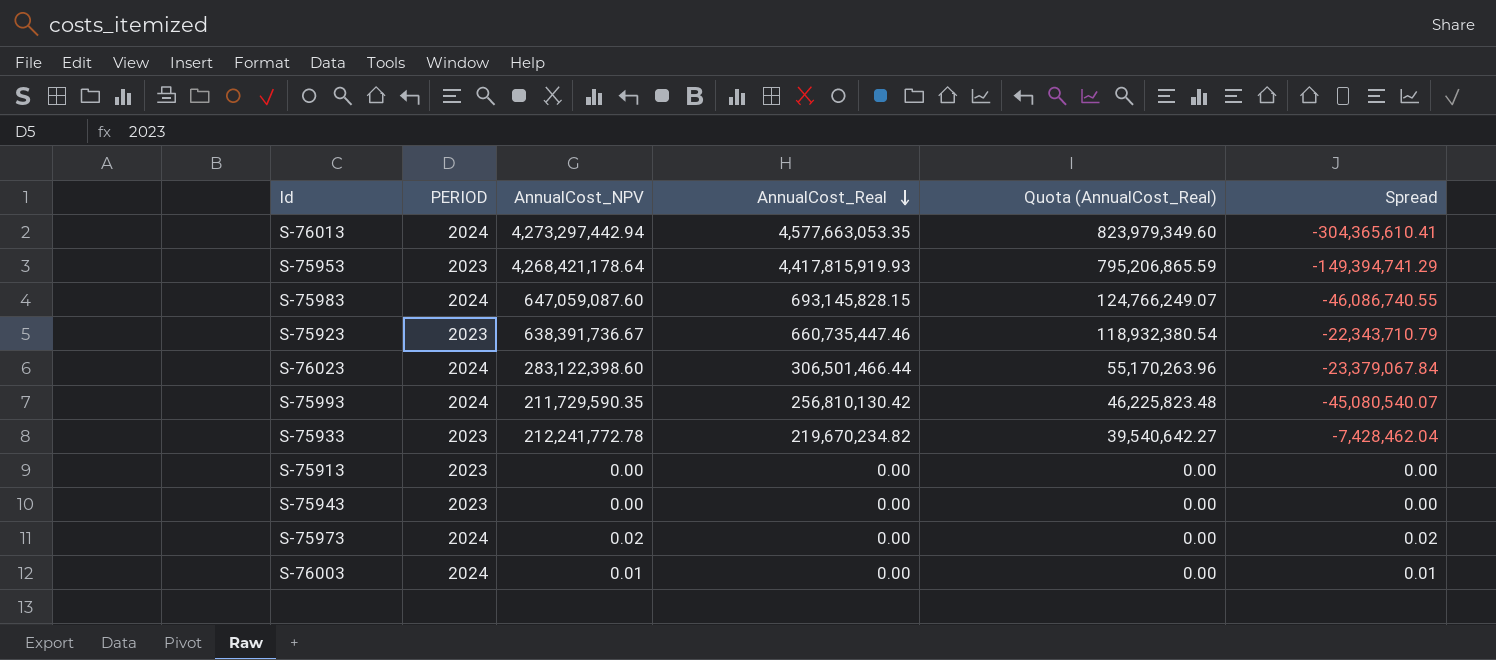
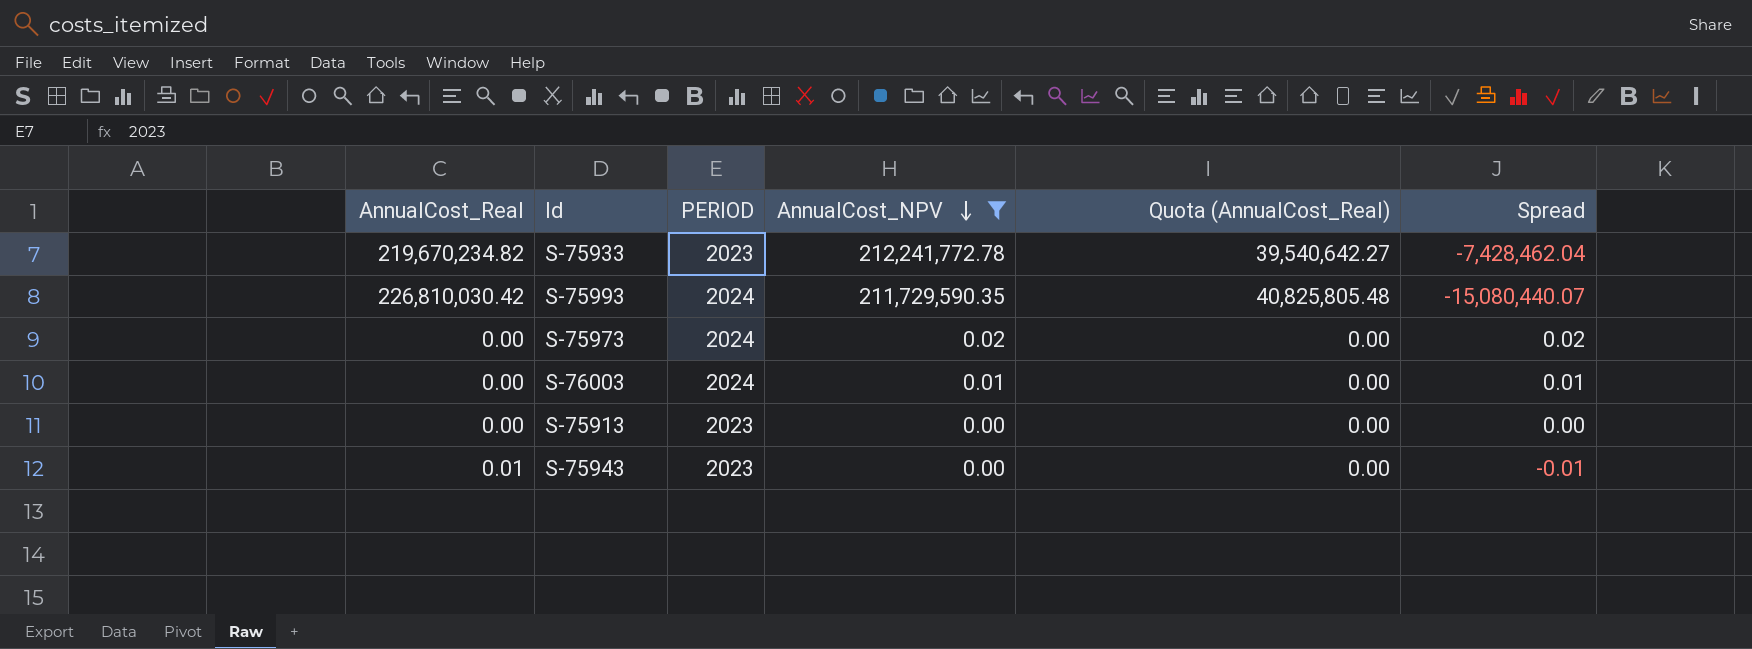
filter: none -> AnnualCost_NPV <= 212,241,772.78
row order: AnnualCost_Real descending -> AnnualCost_NPV descending
column AnnualCost_Real | position: 4 -> 1
S-75993 | AnnualCost_Real: 256,810,130.42 -> 226,810,030.42
S-75993 | Quota (AnnualCost_Real): 46,225,823.48 -> 40,825,805.48
S-75993 | Spread: -45,080,540.07 -> -15,080,440.07
S-75943 | AnnualCost_Real: 0.00 -> 0.01
S-75943 | Spread: 0.00 -> -0.01

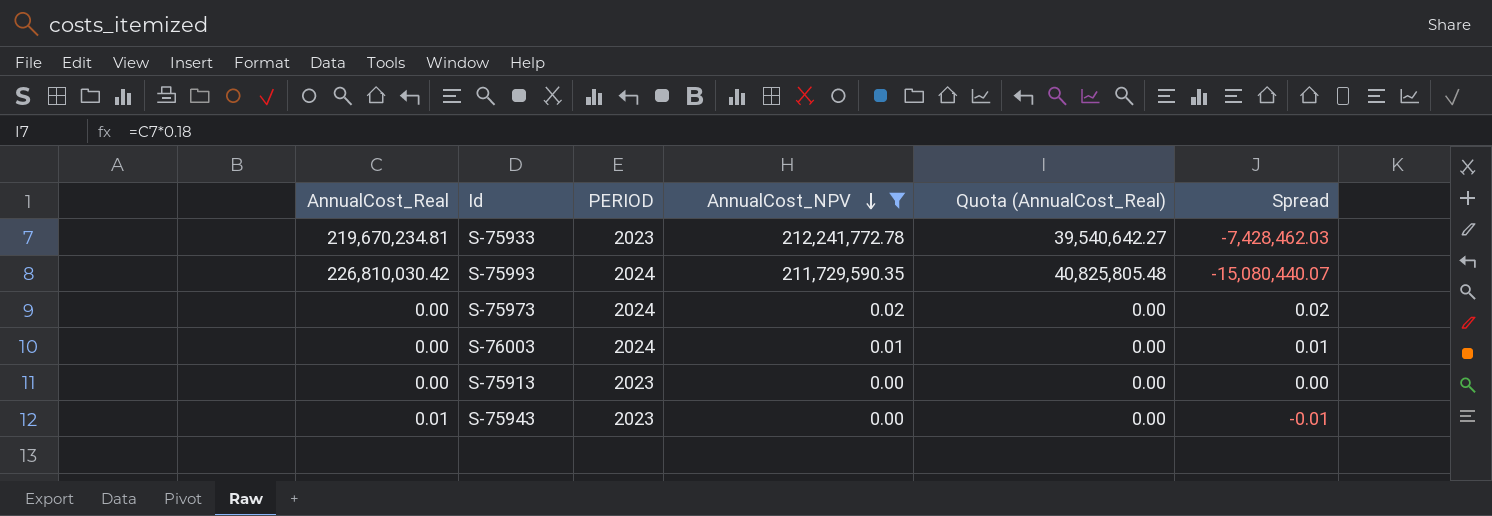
S-75933 | AnnualCost_Real: 219,670,234.82 -> 219,670,234.81
S-75933 | Spread: -7,428,462.04 -> -7,428,462.03

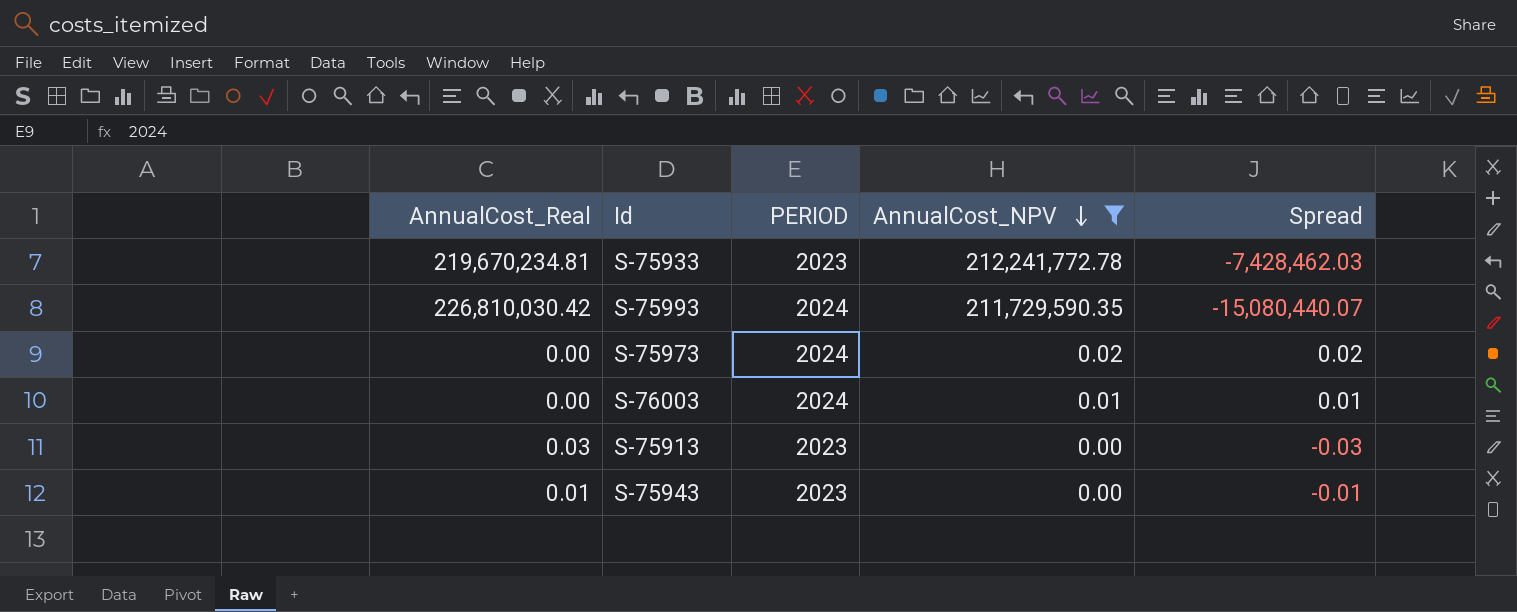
column Quota (AnnualCost_Real) | formula: [AnnualCost_Real] * 0.18 -> none
S-75913 | AnnualCost_Real: 0.00 -> 0.03
S-75913 | Spread: 0.00 -> -0.03

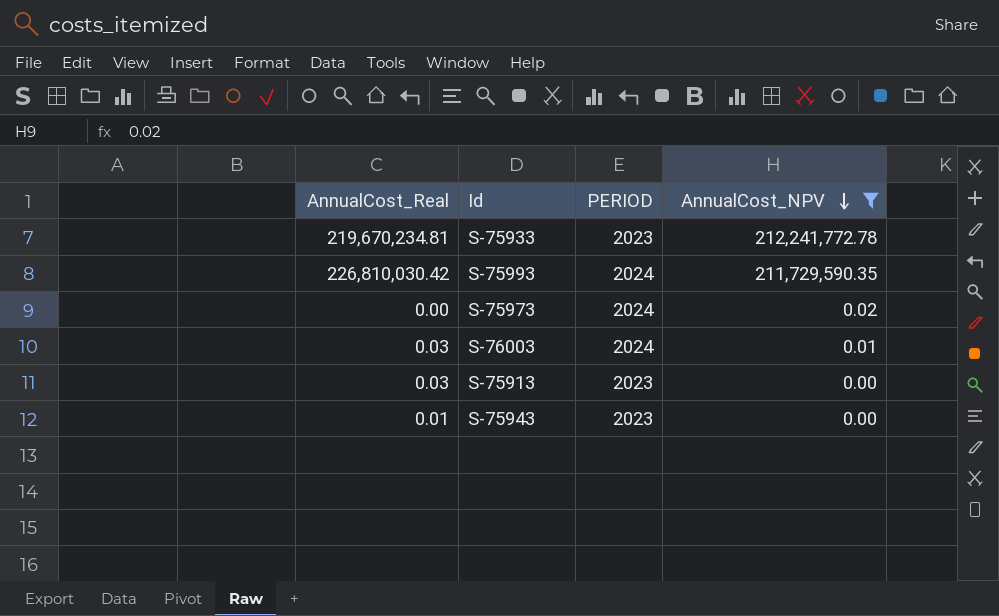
column Spread | formula: [AnnualCost_NPV] - [AnnualCost_Real] -> none
S-76003 | AnnualCost_Real: 0.00 -> 0.03

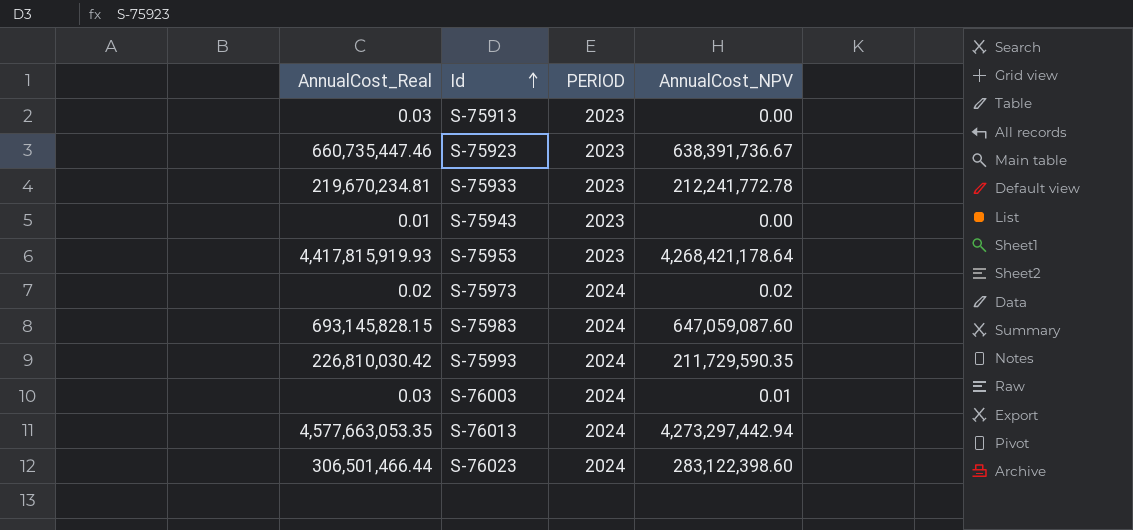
filter: AnnualCost_NPV <= 212,241,772.78 -> none
row order: AnnualCost_NPV descending -> Id ascending
S-75973 | AnnualCost_Real: 0.00 -> 0.02

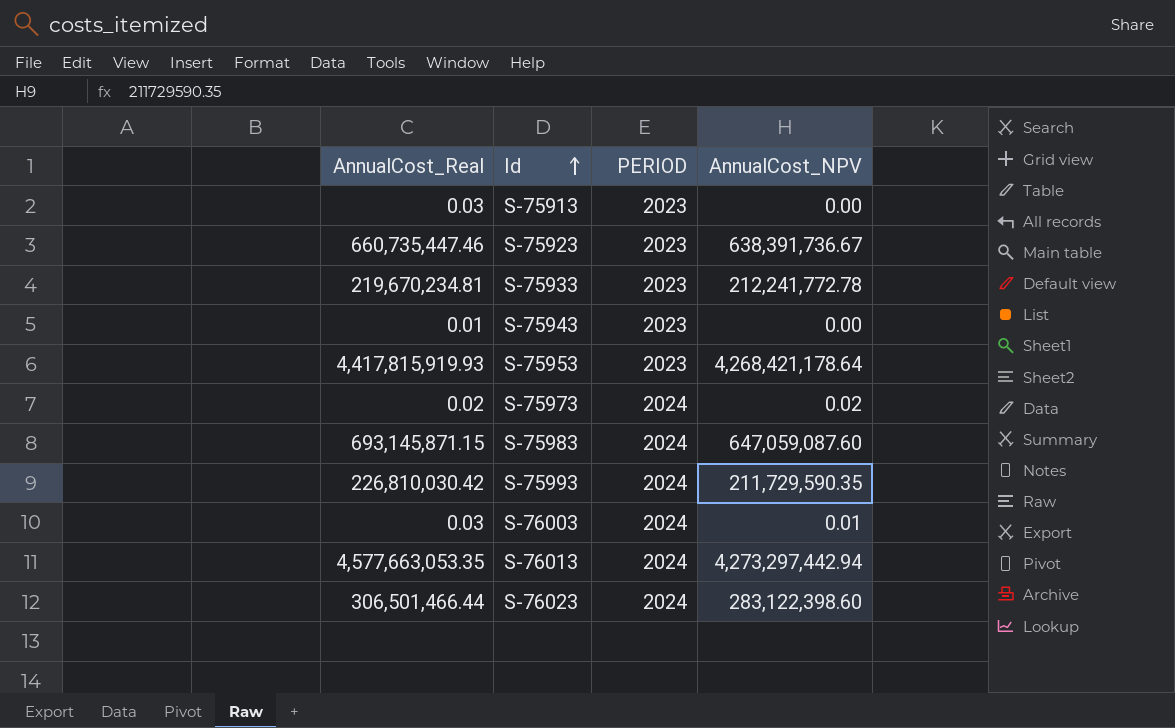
S-75983 | AnnualCost_Real: 693,145,828.15 -> 693,145,871.15

